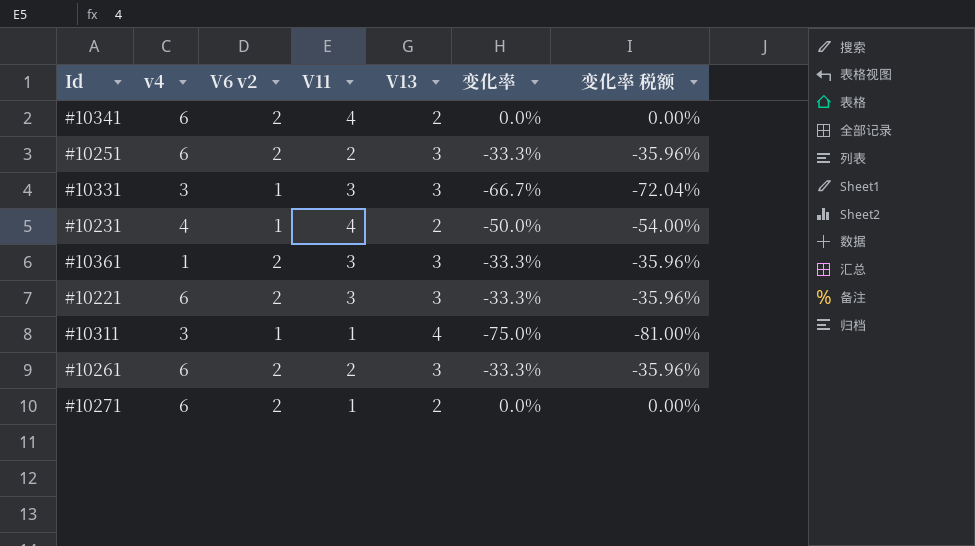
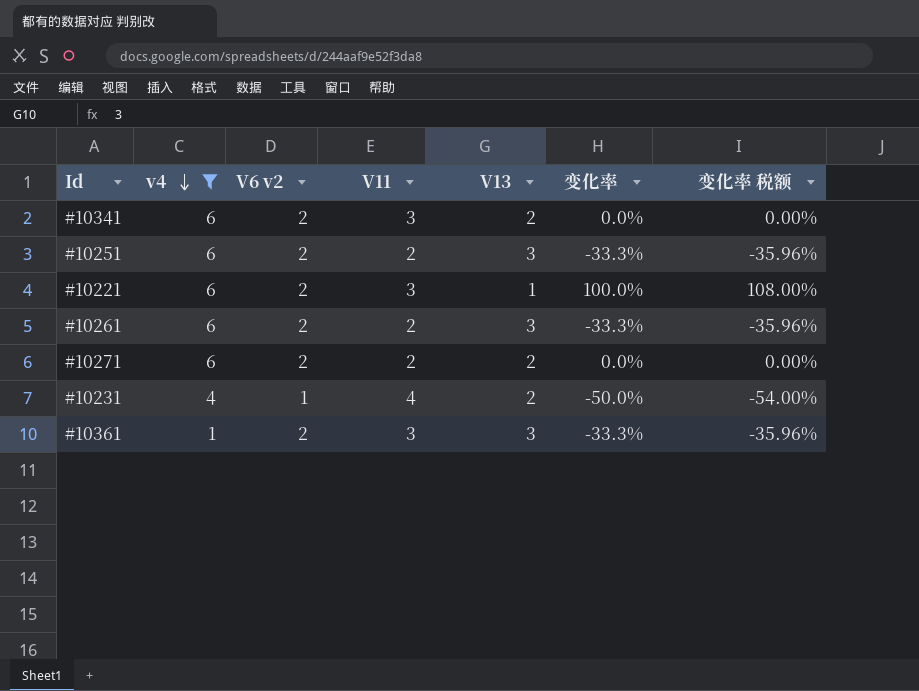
filter: none -> v4 != 3
row order: none -> v4 descending
#10341 | V11: 4 -> 3
#10221 | V13: 3 -> 1
#10221 | 变化率: -33.3% -> 100.0%
#10221 | 变化率 税额: -35.96% -> 108.00%
#10271 | V11: 1 -> 2

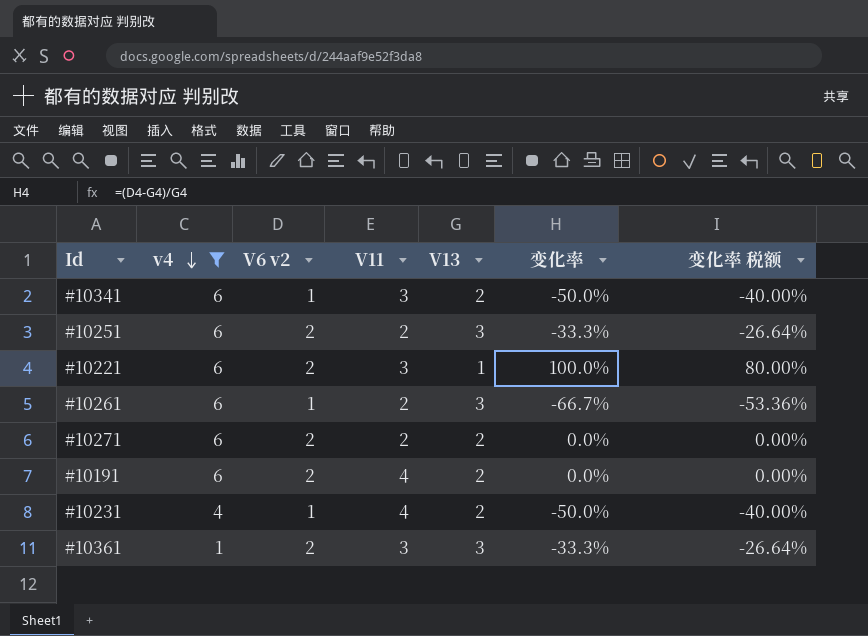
column 变化率 税额 | formula: [变化率] * 1.08 -> [变化率] * 0.8
#10341 | V6 v2: 2 -> 1
#10341 | 变化率: 0.0% -> -50.0%
#10261 | V6 v2: 2 -> 1
#10261 | 变化率: -33.3% -> -66.7%
row #10191: none -> 6 | 2 | 4 | 2 | 0.0% | 0.00%

